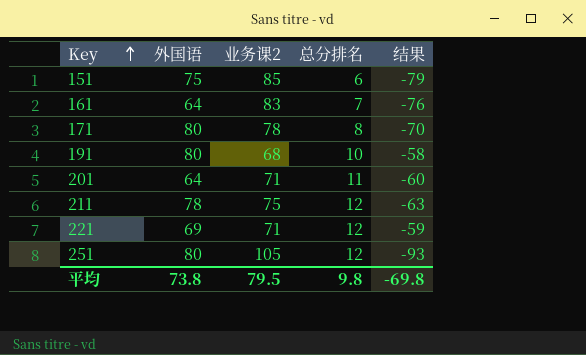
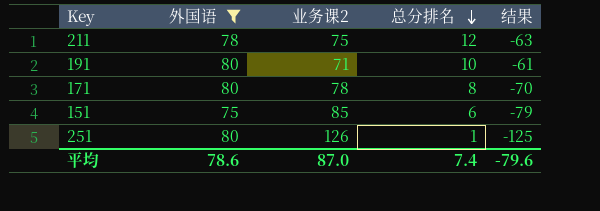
filter: none -> 外国语 >= 75
row order: Key ascending -> 总分排名 descending
191 | 业务课2: 68 -> 71
191 | 结果: -58 -> -61
251 | 业务课2: 105 -> 126
251 | 总分排名: 12 -> 1
251 | 结果: -93 -> -125
平均 | 外国语: 73.8 -> 78.6
平均 | 业务课2: 79.5 -> 87.0
平均 | 总分排名: 9.8 -> 7.4
平均 | 结果: -69.8 -> -79.6

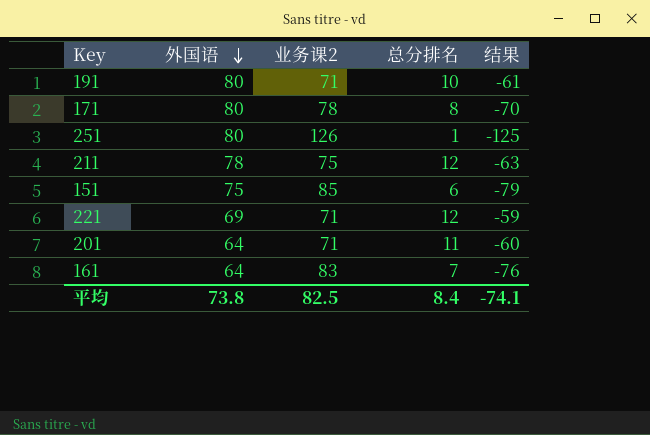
filter: 外国语 >= 75 -> none
row order: 总分排名 descending -> 外国语 descending
平均 | 外国语: 78.6 -> 73.8
平均 | 业务课2: 87.0 -> 82.5
平均 | 总分排名: 7.4 -> 8.4
平均 | 结果: -79.6 -> -74.1

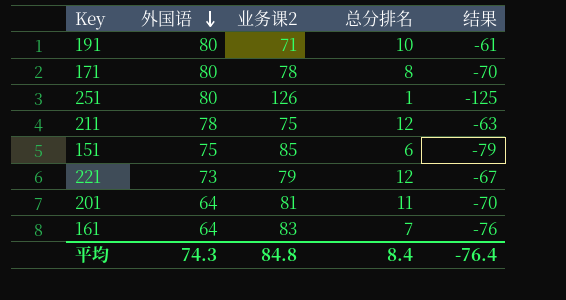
221 | 外国语: 69 -> 73
221 | 业务课2: 71 -> 79
221 | 结果: -59 -> -67
201 | 业务课2: 71 -> 81
201 | 结果: -60 -> -70
平均 | 外国语: 73.8 -> 74.3
平均 | 业务课2: 82.5 -> 84.8
平均 | 结果: -74.1 -> -76.4

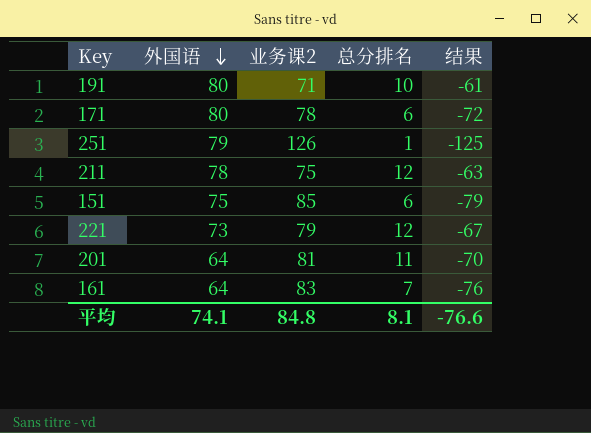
171 | 总分排名: 8 -> 6
171 | 结果: -70 -> -72
251 | 外国语: 80 -> 79
平均 | 外国语: 74.3 -> 74.1
平均 | 总分排名: 8.4 -> 8.1
平均 | 结果: -76.4 -> -76.6

